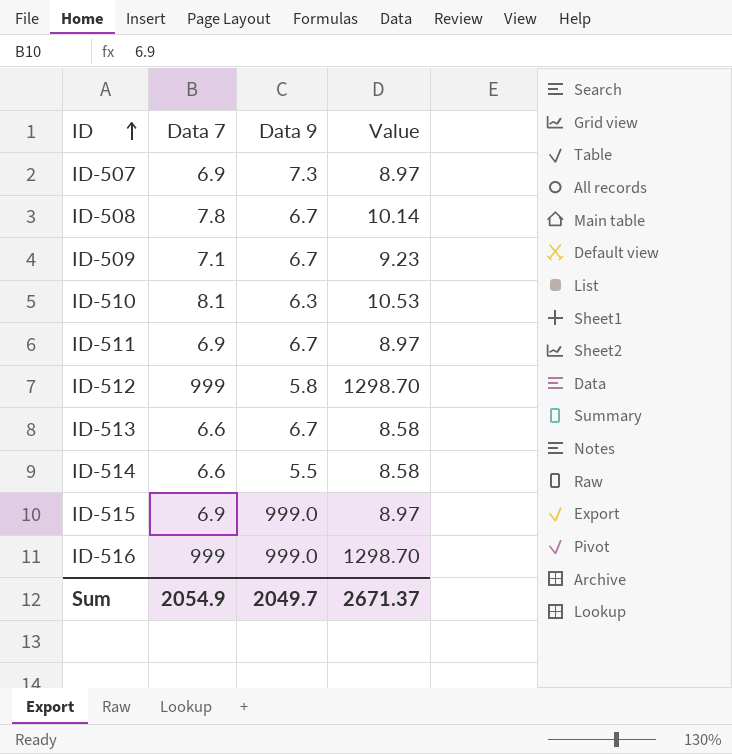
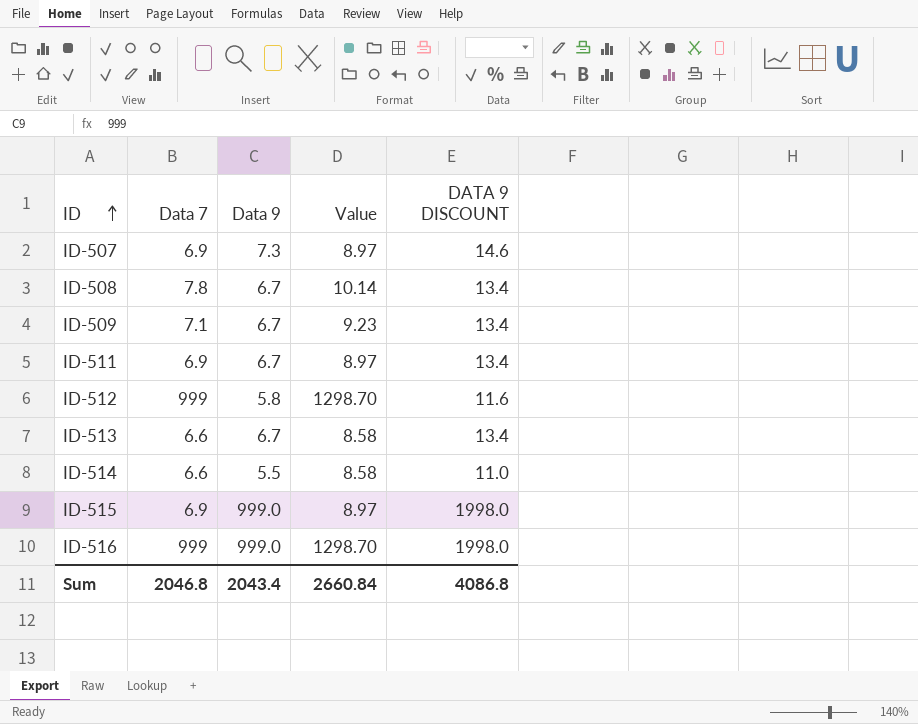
column DATA 9 DISCOUNT | formula: none -> [Data 9] * 2
row ID-510: 8.1 | 6.3 | 10.53 -> none
Sum | Data 7: 2054.9 -> 2046.8
Sum | Data 9: 2049.7 -> 2043.4
Sum | Value: 2671.37 -> 2660.84

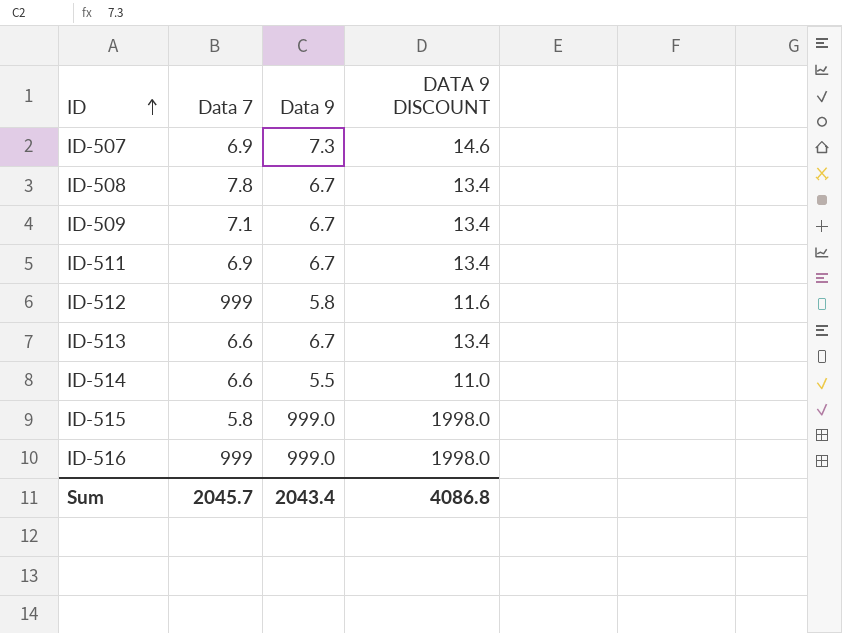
column Value | formula: [Data 7] * 1.3 -> none
ID-515 | Data 7: 6.9 -> 5.8
Sum | Data 7: 2046.8 -> 2045.7

